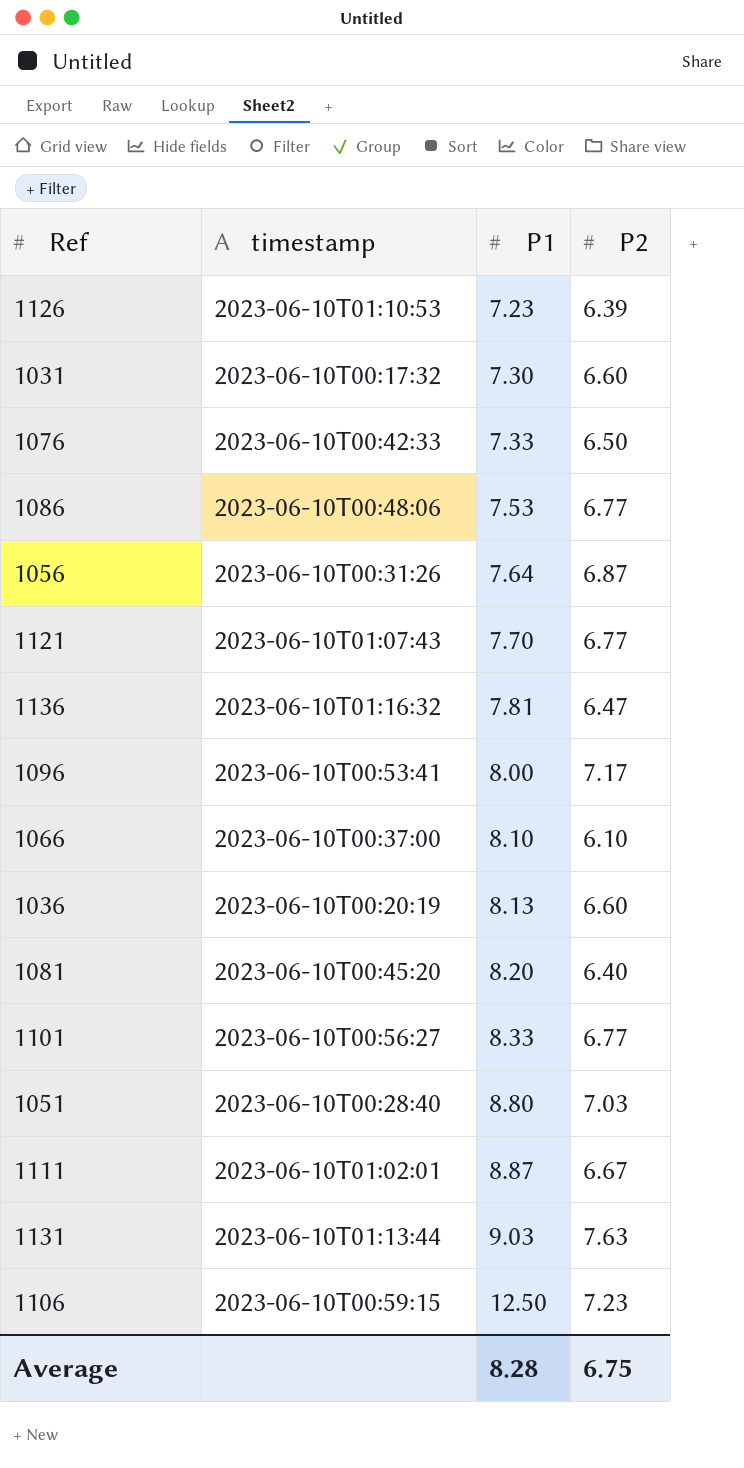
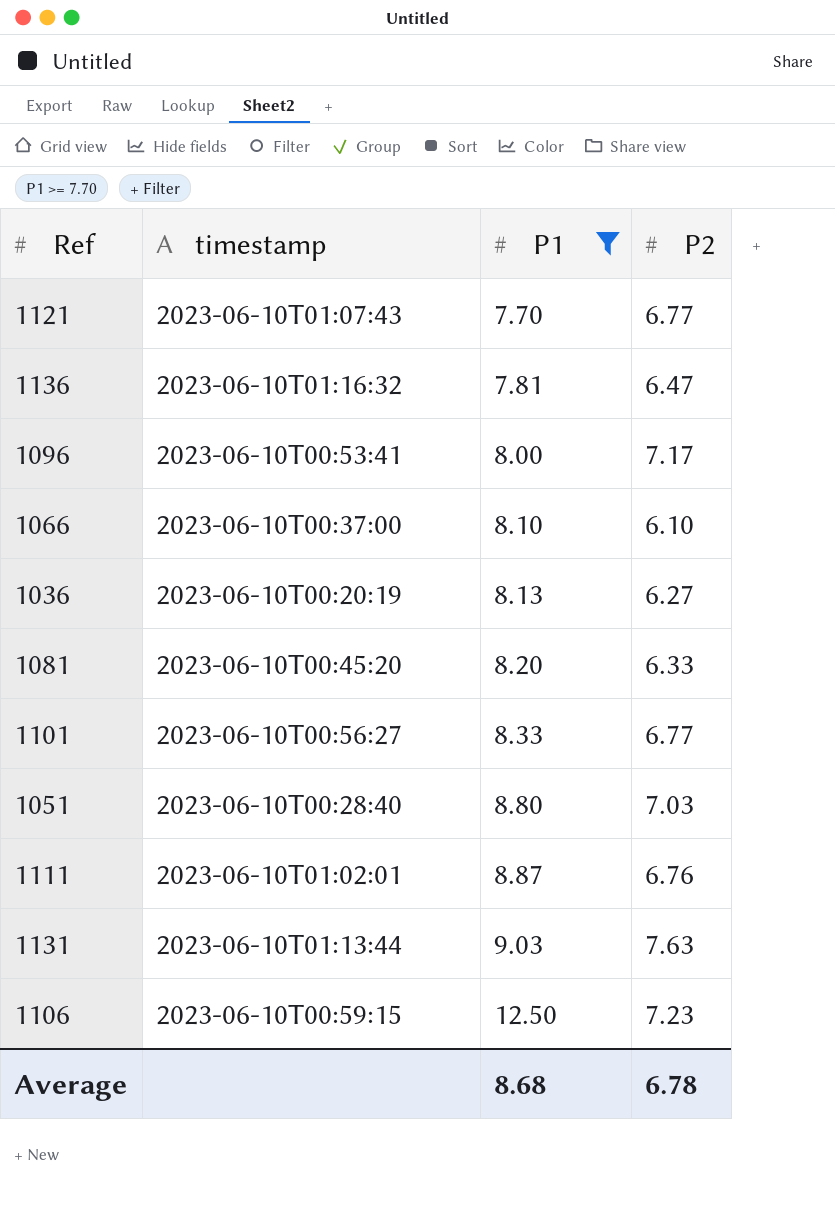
filter: none -> P1 >= 7.70
1036 | P2: 6.60 -> 6.27
1081 | P2: 6.40 -> 6.33
1111 | P2: 6.67 -> 6.76
Average | P1: 8.28 -> 8.68
Average | P2: 6.75 -> 6.78

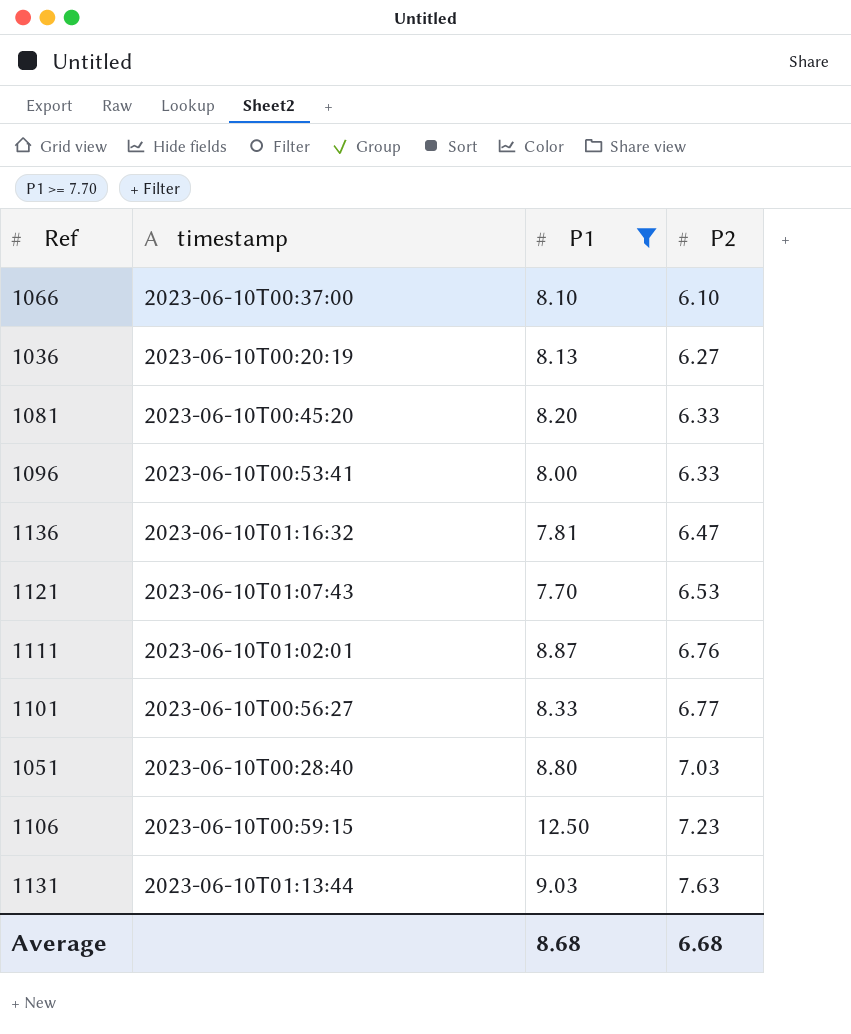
row order: P1 ascending -> P2 ascending
1096 | P2: 7.17 -> 6.33
1121 | P2: 6.77 -> 6.53
Average | P2: 6.78 -> 6.68

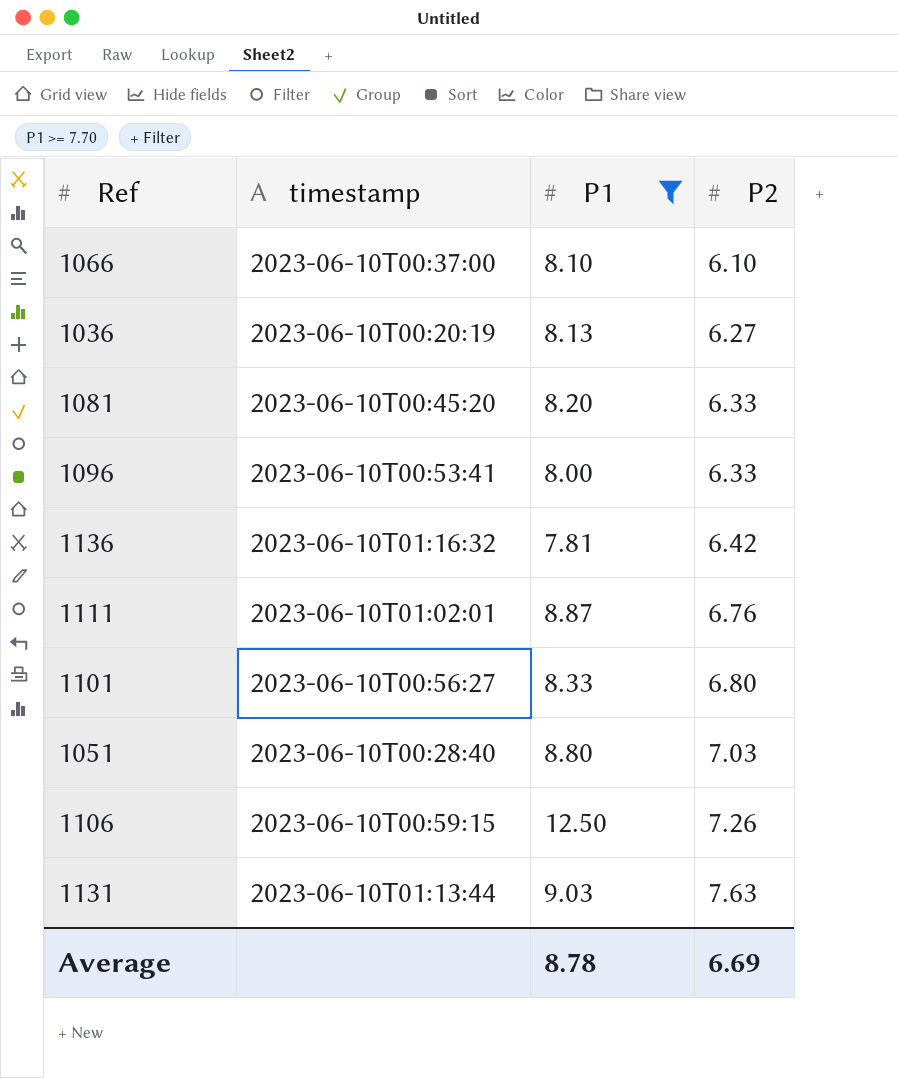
row 1121: 2023-06-10T01:07:43 | 7.70 | 6.53 -> none
1136 | P2: 6.47 -> 6.42
1101 | P2: 6.77 -> 6.80
1106 | P2: 7.23 -> 7.26
Average | P1: 8.68 -> 8.78
Average | P2: 6.68 -> 6.69

